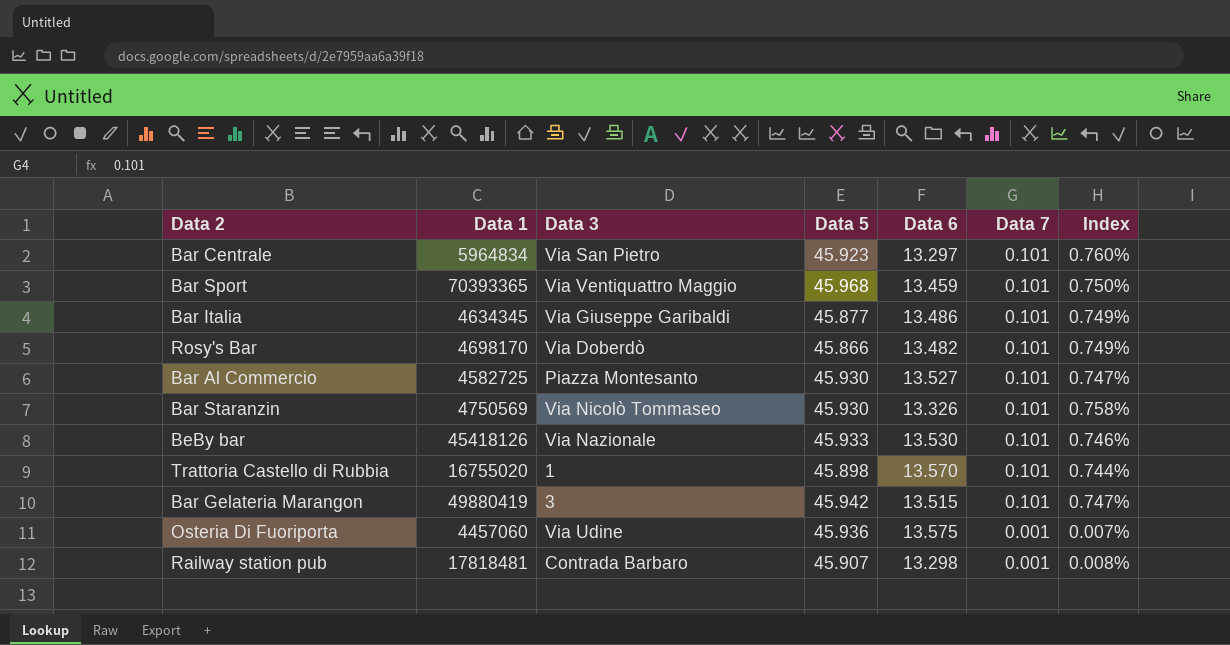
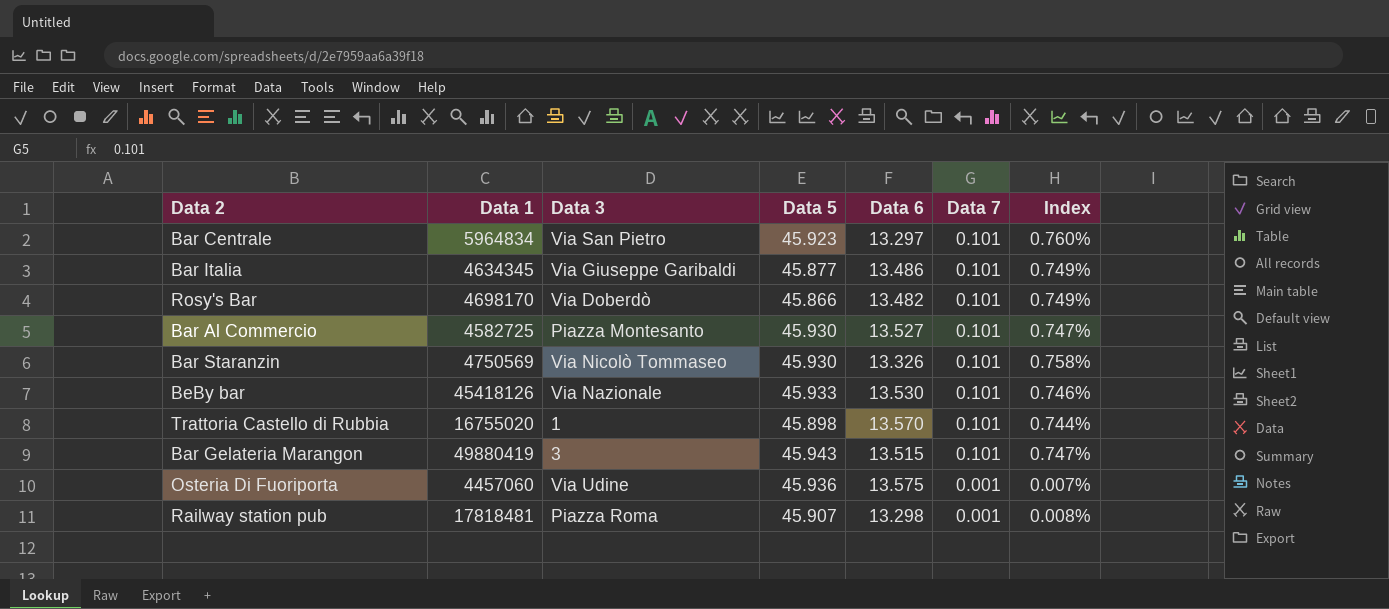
row Bar Sport: 70393365 | Via Ventiquattro Maggio | 45.968 | 13.459 | 0.101 | 0.750% -> none
Bar Gelateria Marangon | Data 5: 45.942 -> 45.943
Railway station pub | Data 3: Contrada Barbaro -> Piazza Roma

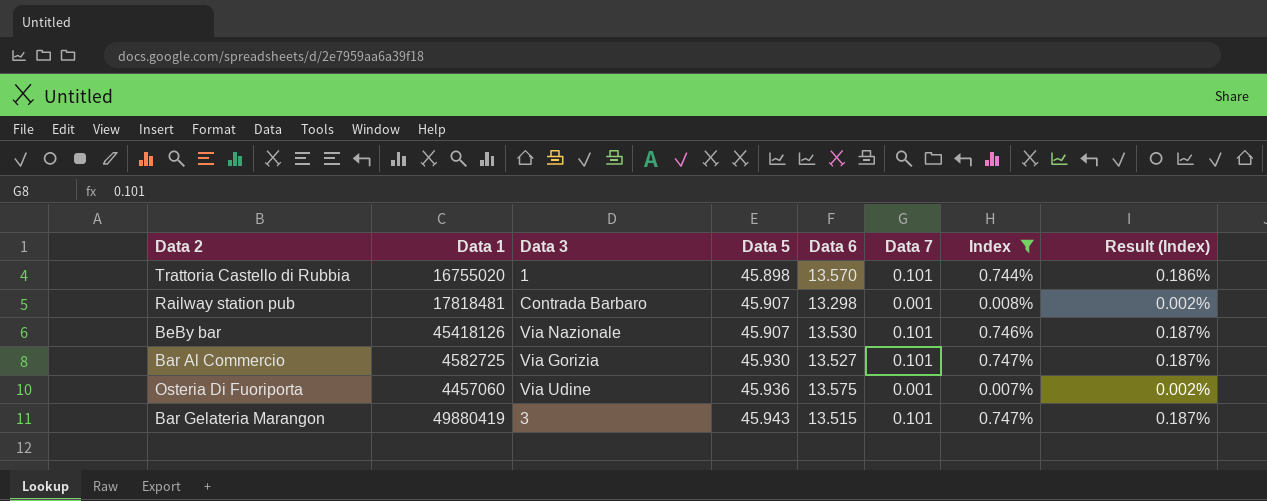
filter: none -> Index <= 0.747%
row order: Data 7 descending -> Data 5 ascending
column Result (Index) | formula: none -> [Index] * 0.25
Railway station pub | Data 3: Piazza Roma -> Contrada Barbaro
BeBy bar | Data 5: 45.933 -> 45.907
Bar Al Commercio | Data 3: Piazza Montesanto -> Via Gorizia

